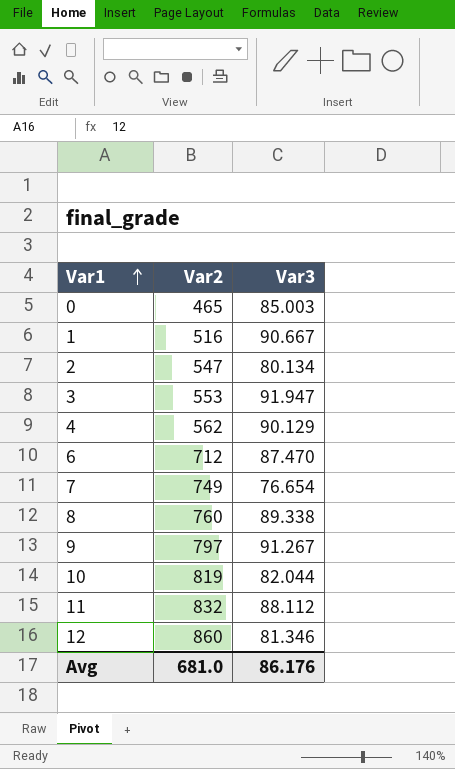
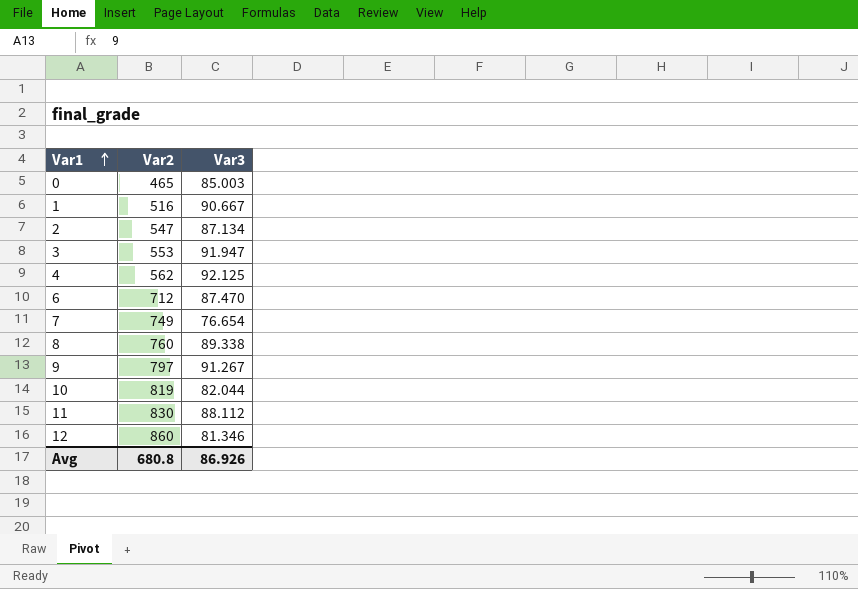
2 | Var3: 80.134 -> 87.134
4 | Var3: 90.129 -> 92.125
11 | Var2: 832 -> 830
Avg | Var2: 681.0 -> 680.8
Avg | Var3: 86.176 -> 86.926

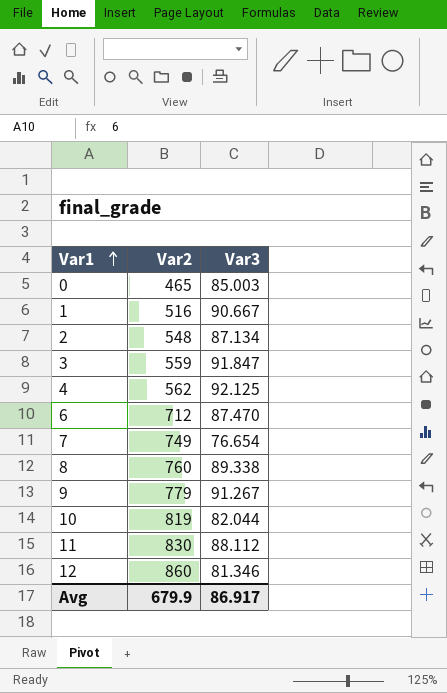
2 | Var2: 547 -> 548
3 | Var2: 553 -> 559
3 | Var3: 91.947 -> 91.847
9 | Var2: 797 -> 779
Avg | Var2: 680.8 -> 679.9
Avg | Var3: 86.926 -> 86.917

